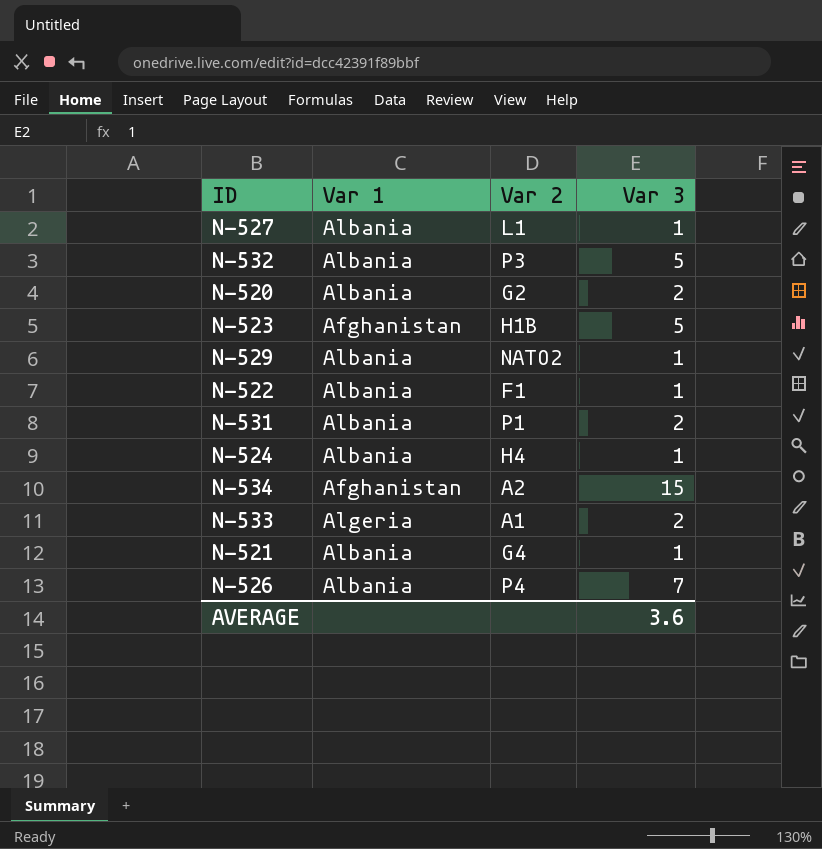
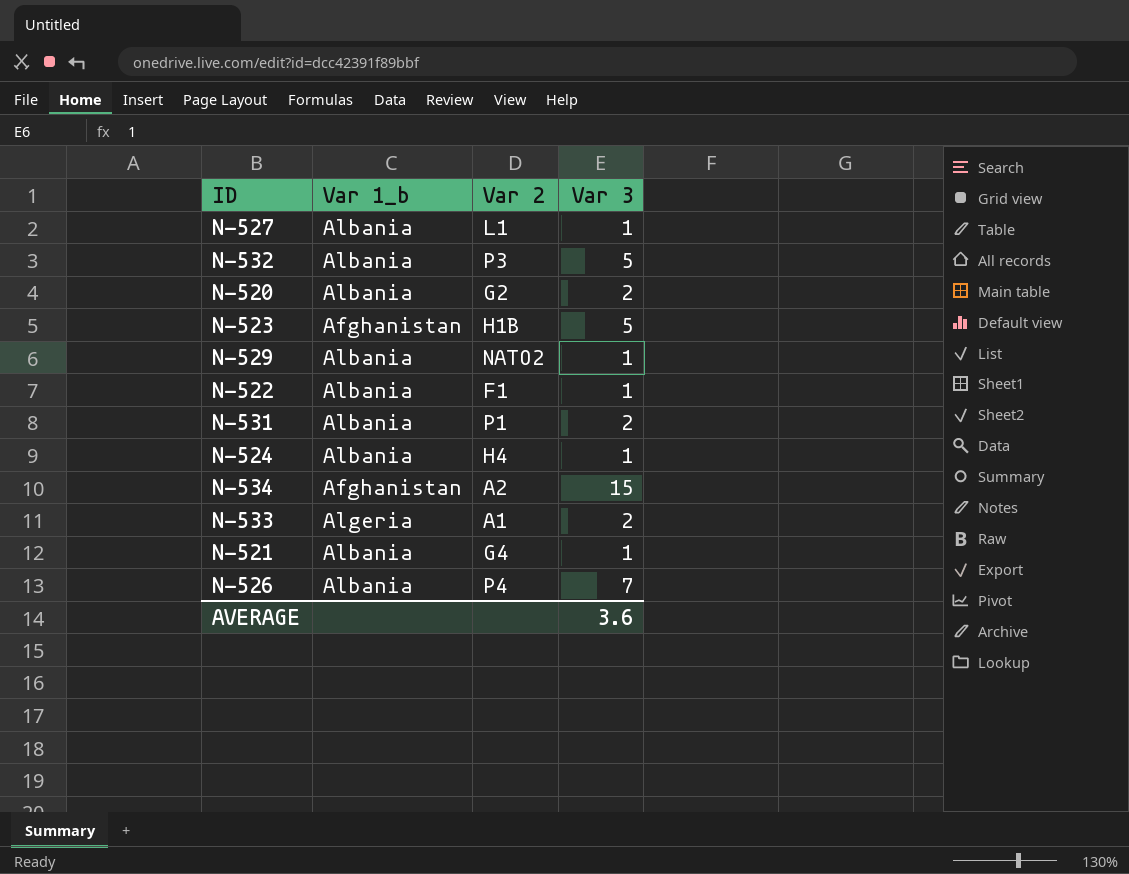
column name: Var 1 -> Var 1_b

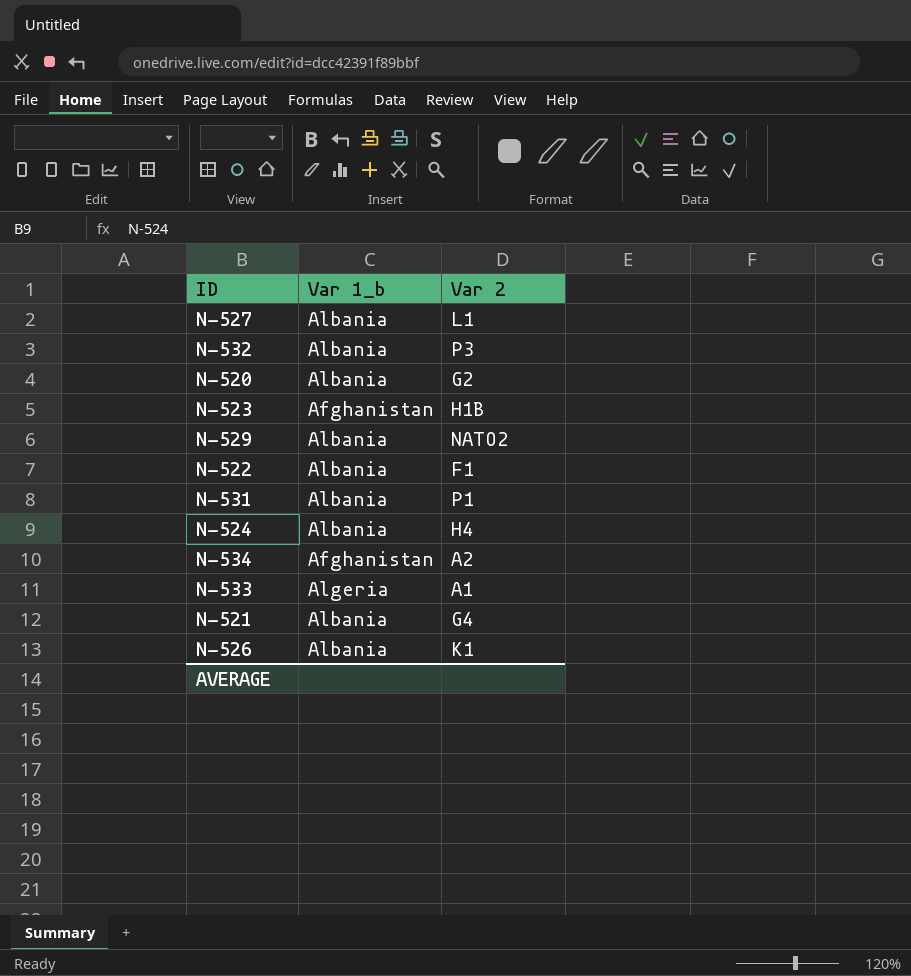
column Var 3 | position: 4 -> none
N-526 | Var 2: P4 -> K1

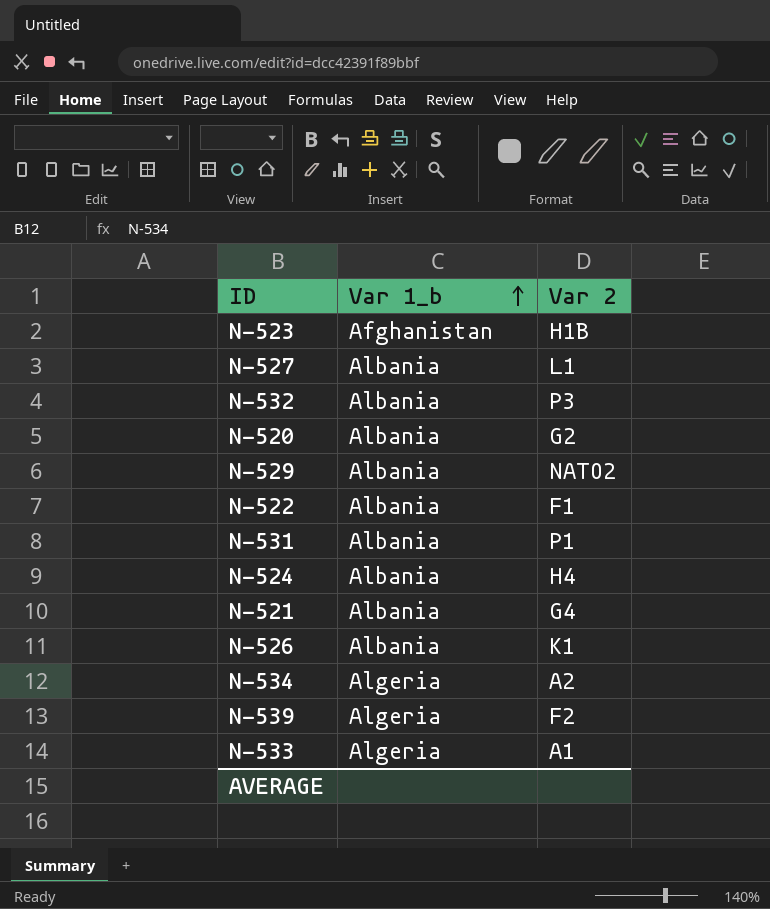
row order: none -> Var 1_b ascending
N-534 | Var 1_b: Afghanistan -> Algeria
row N-539: none -> Algeria | F2

